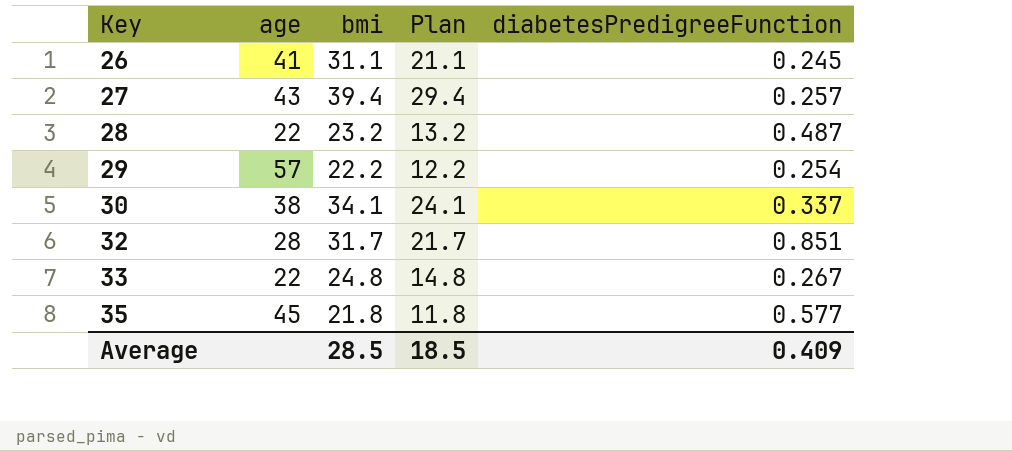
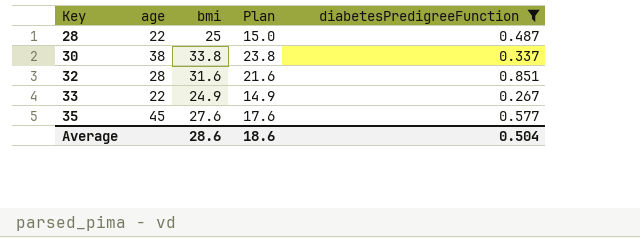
filter: none -> diabetesPredigreeFunction >= 0.267
28 | bmi: 23.2 -> 25
28 | Plan: 13.2 -> 15.0
30 | bmi: 34.1 -> 33.8
30 | Plan: 24.1 -> 23.8
32 | bmi: 31.7 -> 31.6
32 | Plan: 21.7 -> 21.6
33 | bmi: 24.8 -> 24.9
33 | Plan: 14.8 -> 14.9
35 | bmi: 21.8 -> 27.6
35 | Plan: 11.8 -> 17.6
Average | bmi: 28.5 -> 28.6
Average | Plan: 18.5 -> 18.6
Average | diabetesPredigreeFunction: 0.409 -> 0.504

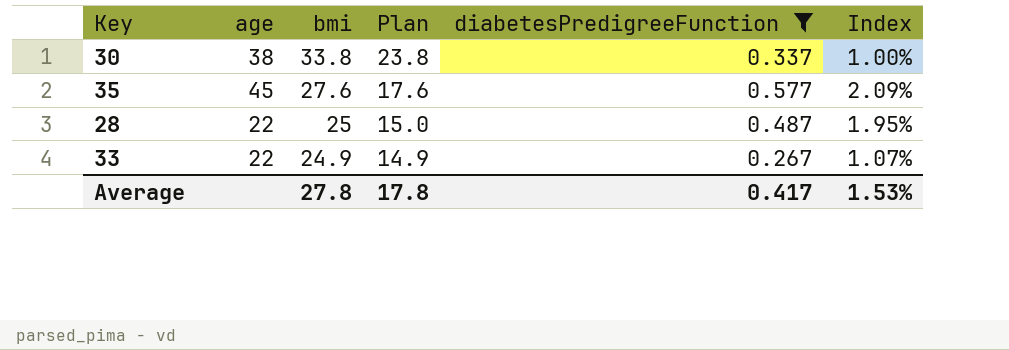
row order: Key ascending -> bmi descending
column Index | formula: none -> [diabetesPredigreeFunction] / [bmi]
row 32: 28 | 31.6 | 21.6 | 0.851 -> none
Average | bmi: 28.6 -> 27.8
Average | Plan: 18.6 -> 17.8
Average | diabetesPredigreeFunction: 0.504 -> 0.417

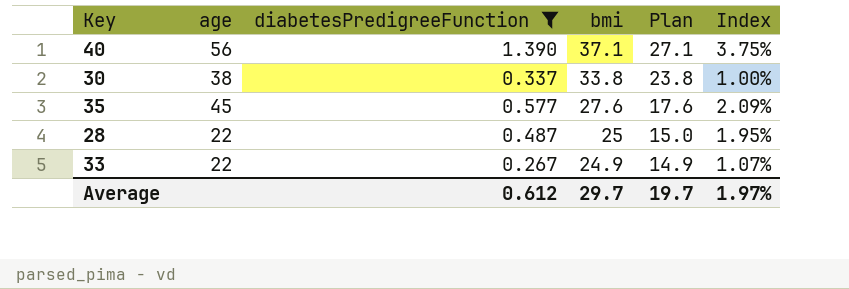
column diabetesPredigreeFunction | position: 5 -> 3
row 40: none -> 56 | 1.390 | 37.1 | 27.1 | 3.75%
Average | diabetesPredigreeFunction: 0.417 -> 0.612
Average | bmi: 27.8 -> 29.7
Average | Plan: 17.8 -> 19.7
Average | Index: 1.53% -> 1.97%

